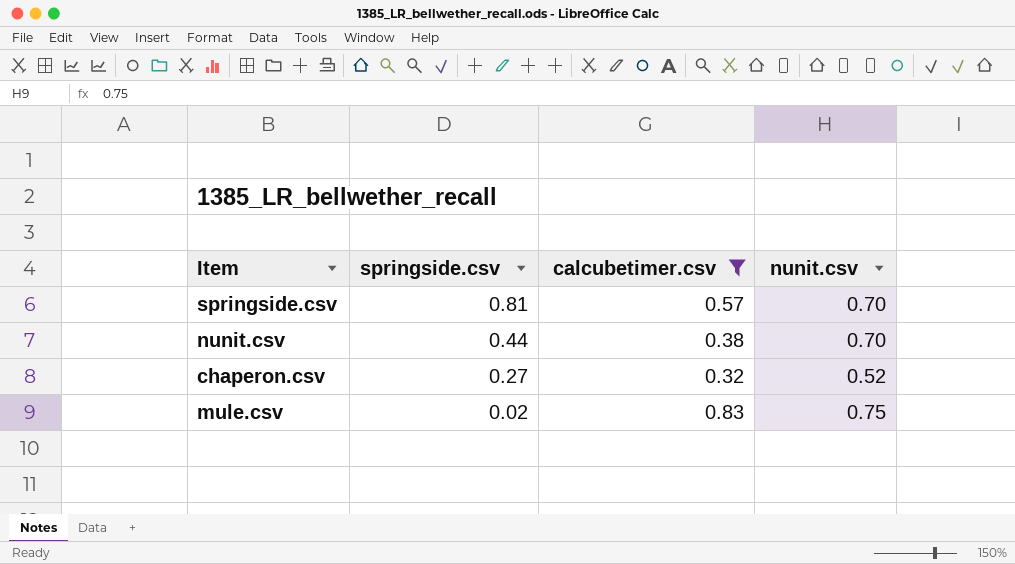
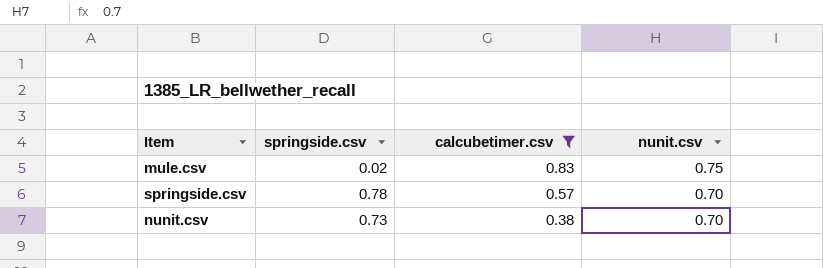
row order: springside.csv descending -> calcubetimer.csv descending
row chaperon.csv: 0.27 | 0.32 | 0.52 -> none
springside.csv | springside.csv: 0.81 -> 0.78
nunit.csv | springside.csv: 0.44 -> 0.73

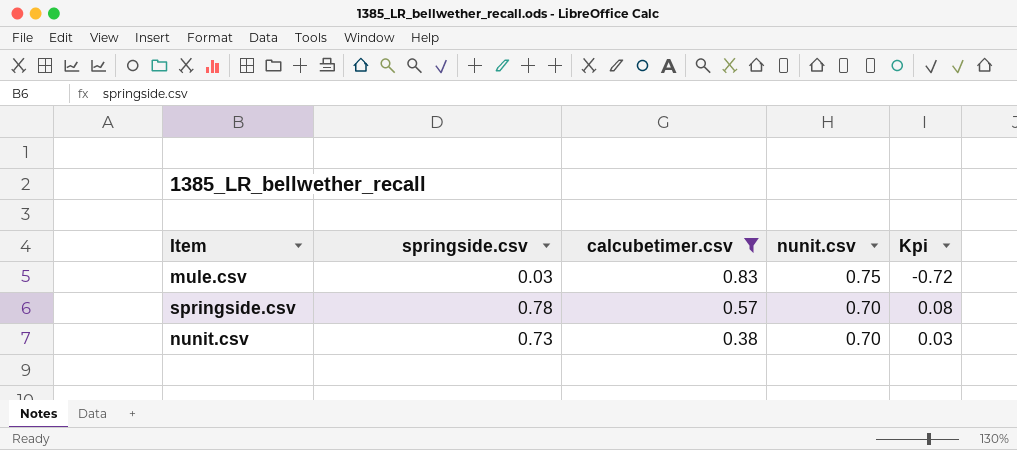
column Kpi | formula: none -> [springside.csv] - [nunit.csv]
mule.csv | springside.csv: 0.02 -> 0.03

